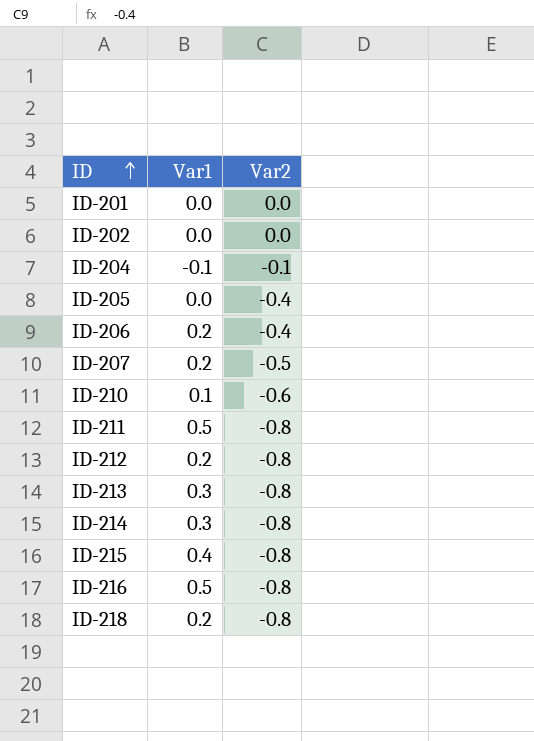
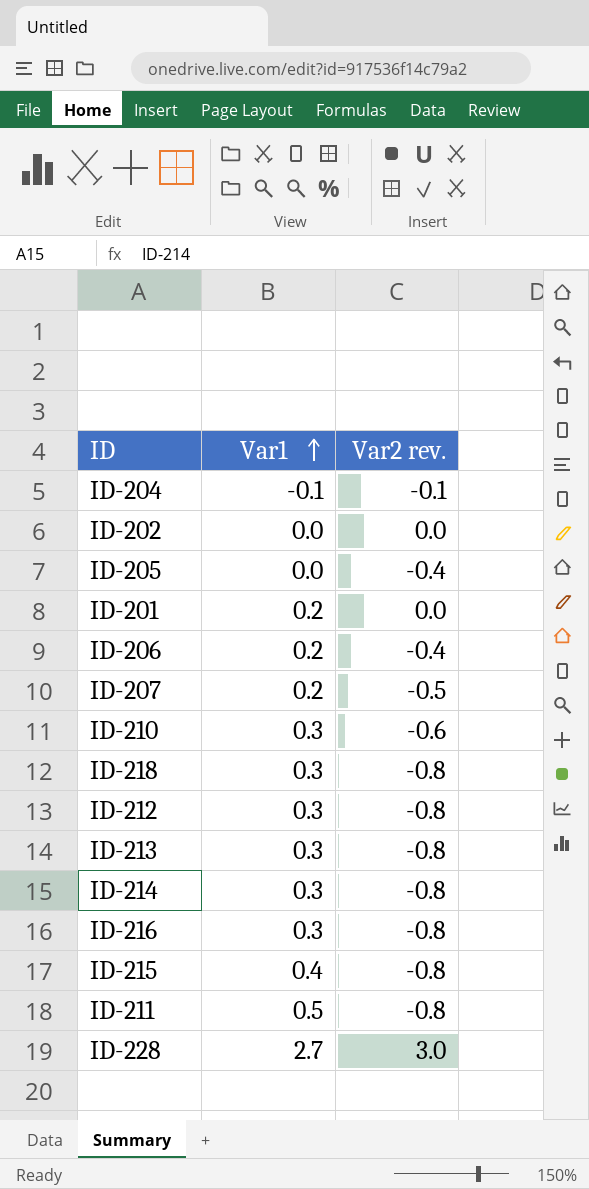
row order: ID ascending -> Var1 ascending
column name: Var2 -> Var2 rev.
ID-201 | Var1: 0.0 -> 0.2
ID-210 | Var1: 0.1 -> 0.3
ID-218 | Var1: 0.2 -> 0.3
ID-212 | Var1: 0.2 -> 0.3
ID-216 | Var1: 0.5 -> 0.3
row ID-228: none -> 2.7 | 3.0

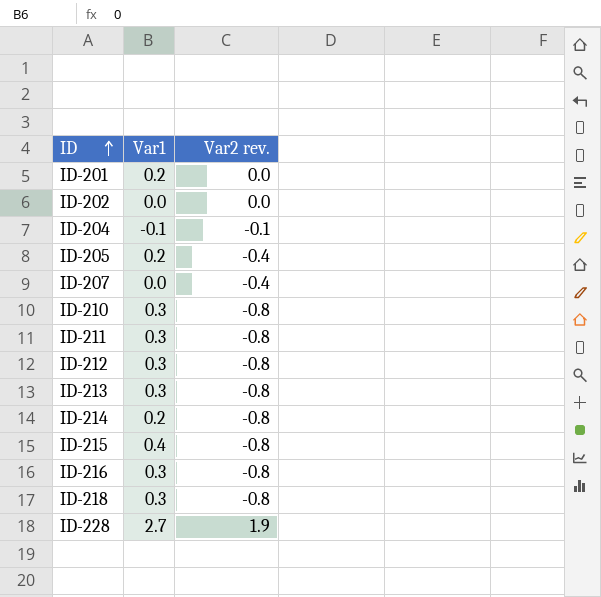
row order: Var1 ascending -> ID ascending
row ID-206: 0.2 | -0.4 -> none
ID-205 | Var1: 0.0 -> 0.2
ID-207 | Var1: 0.2 -> 0.0
ID-207 | Var2 rev.: -0.5 -> -0.4
ID-210 | Var2 rev.: -0.6 -> -0.8
ID-211 | Var1: 0.5 -> 0.3
ID-214 | Var1: 0.3 -> 0.2
ID-228 | Var2 rev.: 3.0 -> 1.9

